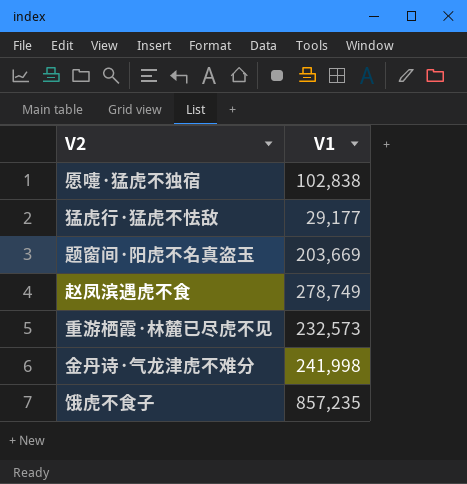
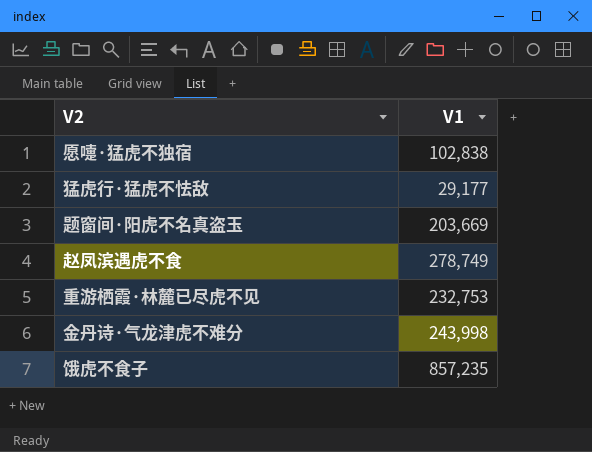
重游栖霞·林麓已尽虎不见 | V1: 232,573 -> 232,753
金丹诗·气龙津虎不难分 | V1: 241,998 -> 243,998

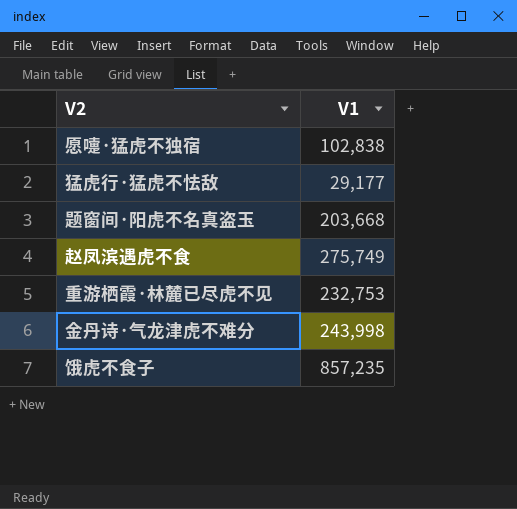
题窗间·阳虎不名真盗玉 | V1: 203,669 -> 203,668
赵凤滨遇虎不食 | V1: 278,749 -> 275,749

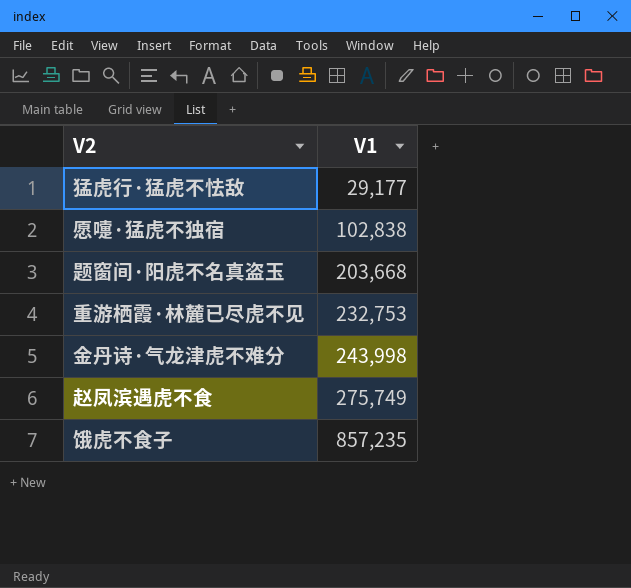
row order: none -> V1 ascending

